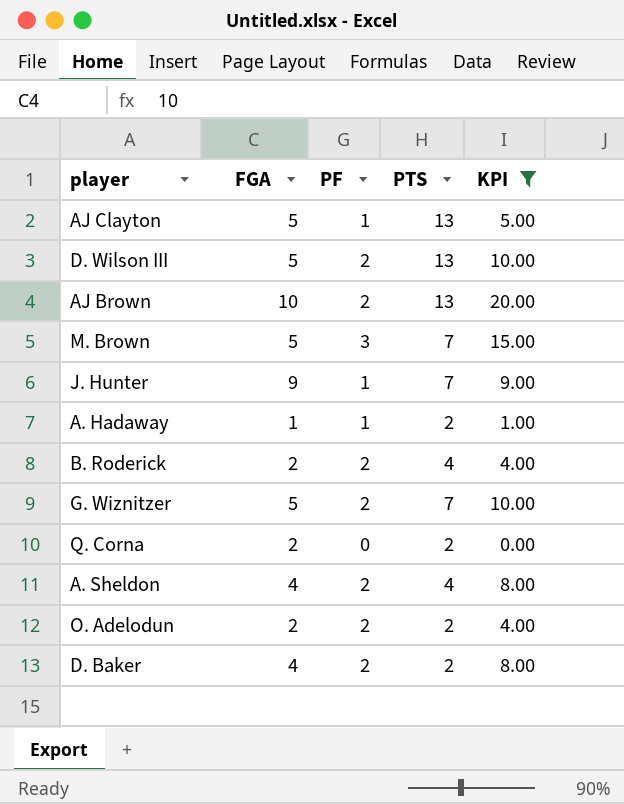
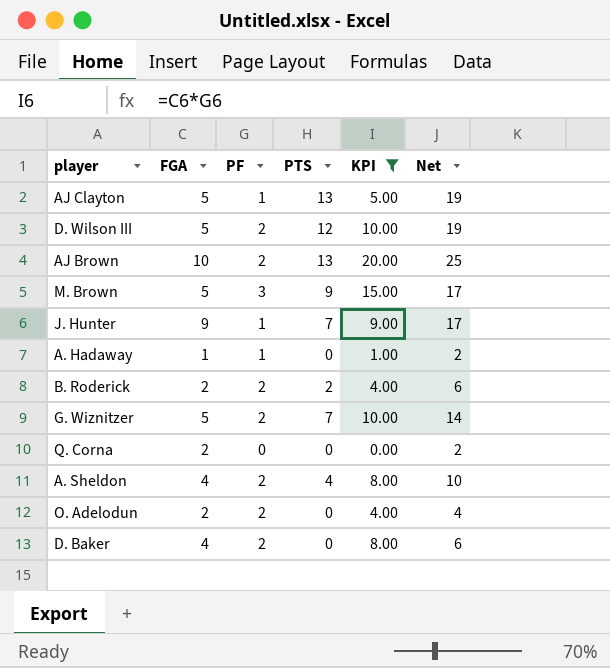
column Net | formula: none -> [FGA] + [PF] + [PTS]
D. Wilson III | PTS: 13 -> 12
M. Brown | PTS: 7 -> 9
A. Hadaway | PTS: 2 -> 0
B. Roderick | PTS: 4 -> 2
Q. Corna | PTS: 2 -> 0
O. Adelodun | PTS: 2 -> 0
D. Baker | PTS: 2 -> 0

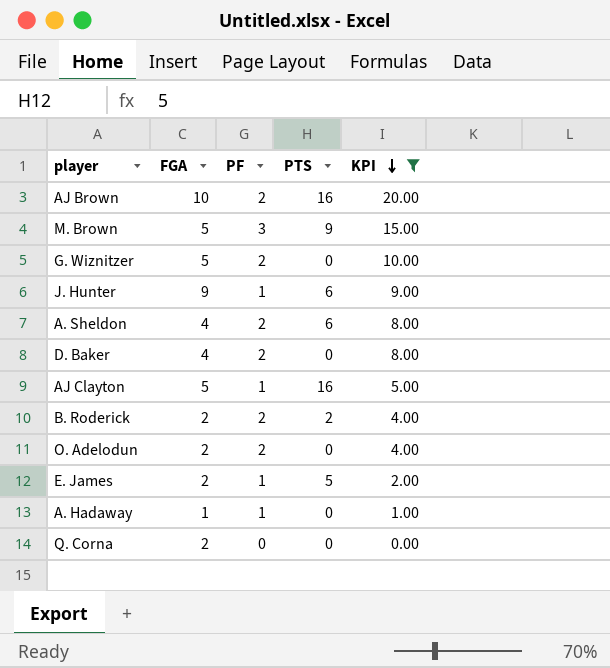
row order: none -> KPI descending
column Net | formula: [FGA] + [PF] + [PTS] -> none
row D. Wilson III: 5 | 2 | 12 | 10.00 | 19 -> none
AJ Brown | PTS: 13 -> 16
G. Wiznitzer | PTS: 7 -> 0
J. Hunter | PTS: 7 -> 6
A. Sheldon | PTS: 4 -> 6
AJ Clayton | PTS: 13 -> 16
row E. James: none -> 2 | 1 | 5 | 2.00

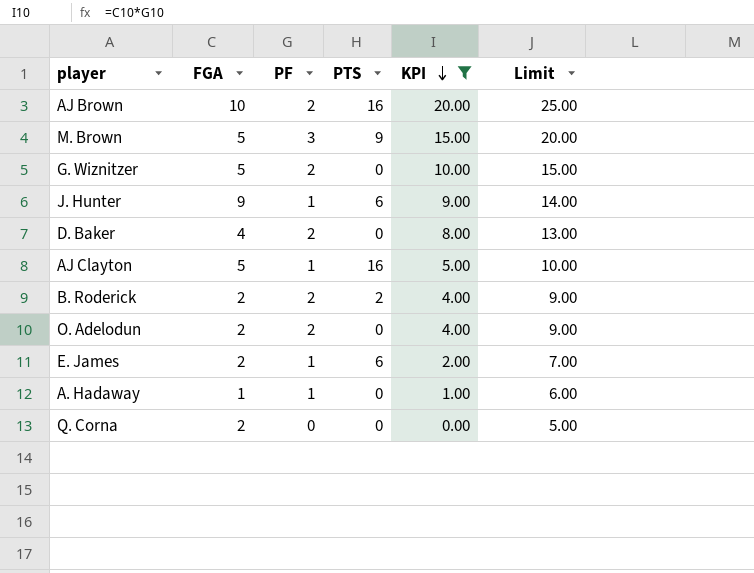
column Limit | formula: none -> [KPI] + 5
row A. Sheldon: 4 | 2 | 6 | 8.00 -> none
E. James | PTS: 5 -> 6

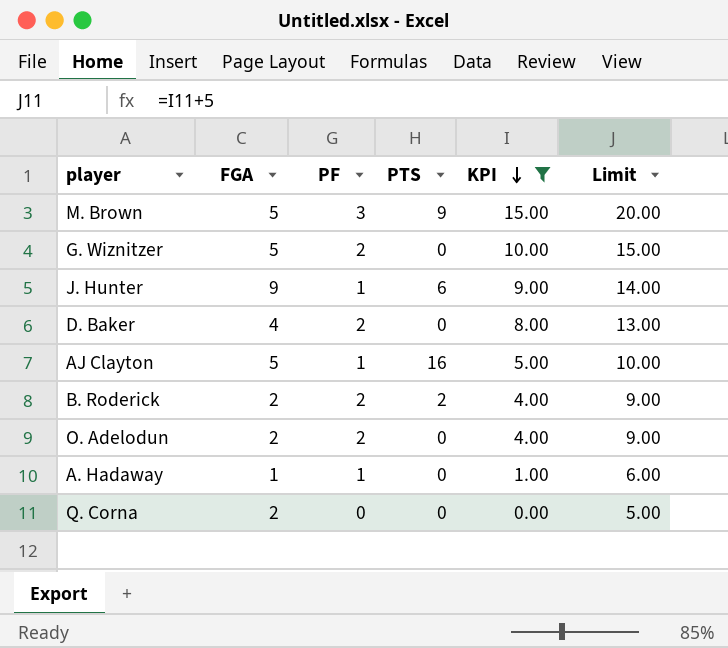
row AJ Brown: 10 | 2 | 16 | 20.00 | 25.00 -> none
row E. James: 2 | 1 | 6 | 2.00 | 7.00 -> none

